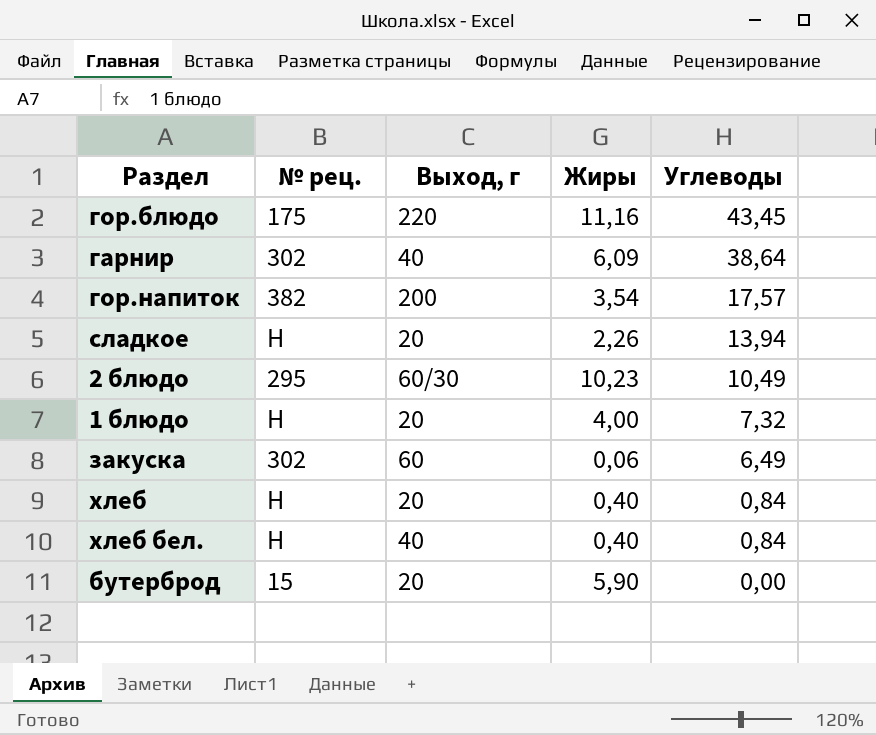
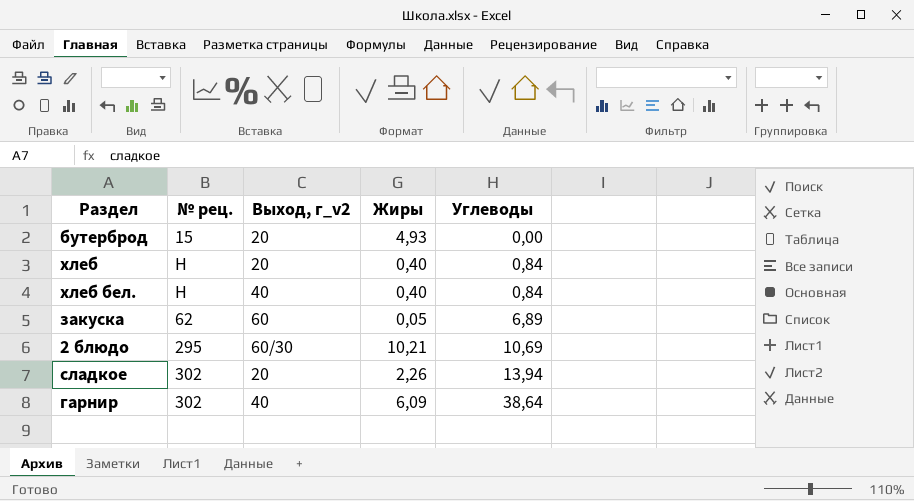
row order: Углеводы descending -> Углеводы ascending
column name: Выход, г -> Выход, г_v2
row гор.блюдо: 175 | 220 | 11,16 | 43,45 -> none
row гор.напиток: 382 | 200 | 3,54 | 17,57 -> none
row 1 блюдо: Н | 20 | 4,00 | 7,32 -> none
бутерброд | Жиры: 5,90 -> 4,93
закуска | № рец.: 302 -> 62
закуска | Жиры: 0,06 -> 0,05
закуска | Углеводы: 6,49 -> 6,89
2 блюдо | Жиры: 10,23 -> 10,21
2 блюдо | Углеводы: 10,49 -> 10,69
сладкое | № рец.: Н -> 302

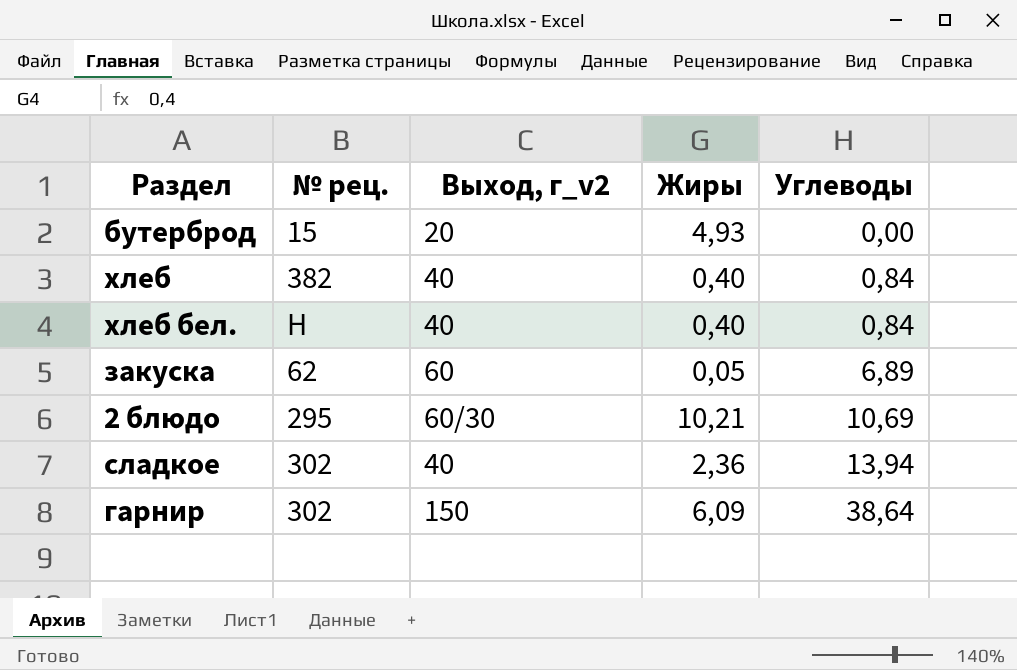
хлеб | № рец.: Н -> 382
хлеб | Выход, г_v2: 20 -> 40
сладкое | Выход, г_v2: 20 -> 40
сладкое | Жиры: 2,26 -> 2,36
гарнир | Выход, г_v2: 40 -> 150

